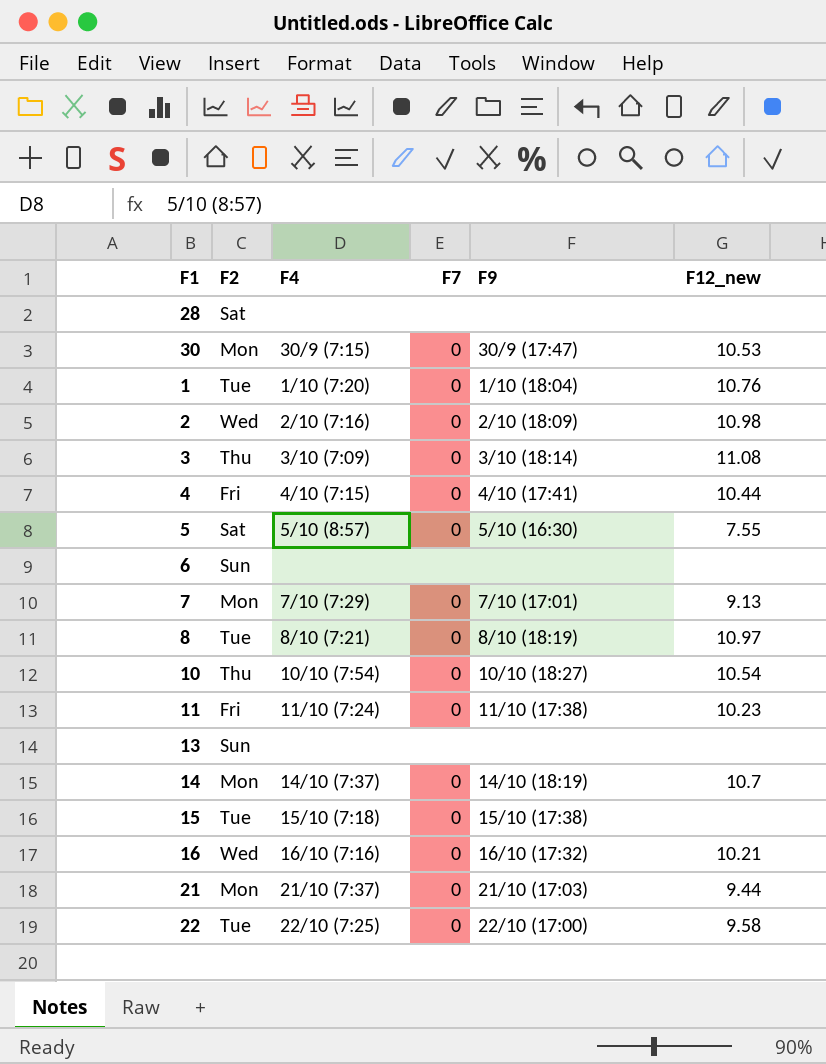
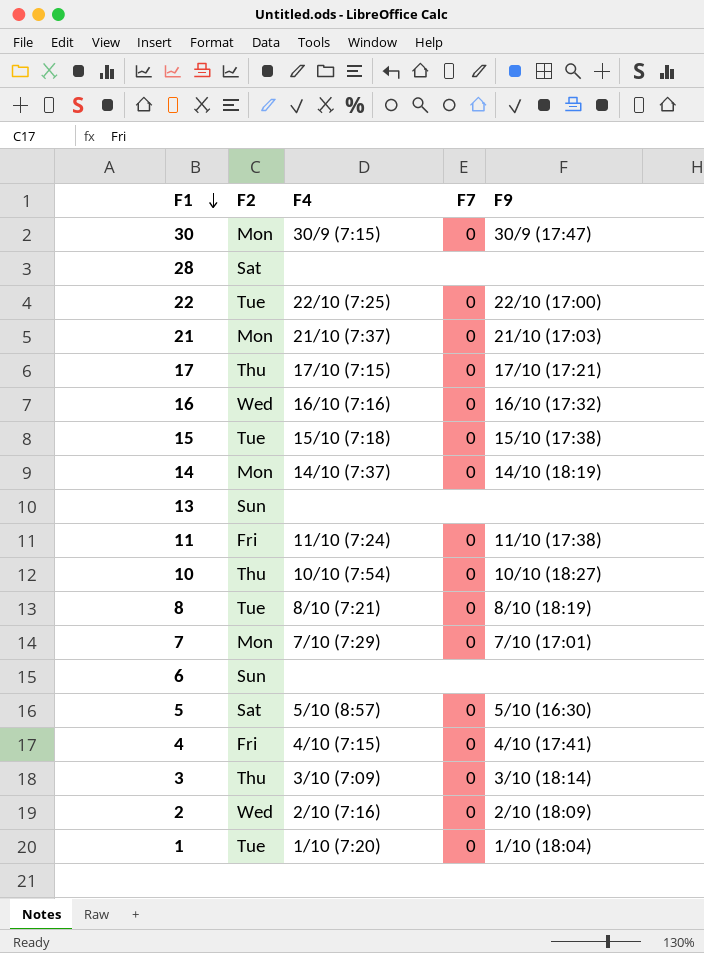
row order: none -> F1 descending
column F12_new | position: 6 -> none
row 17: none -> Thu | 17/10 (7:15) | 0 | 17/10 (17:21)

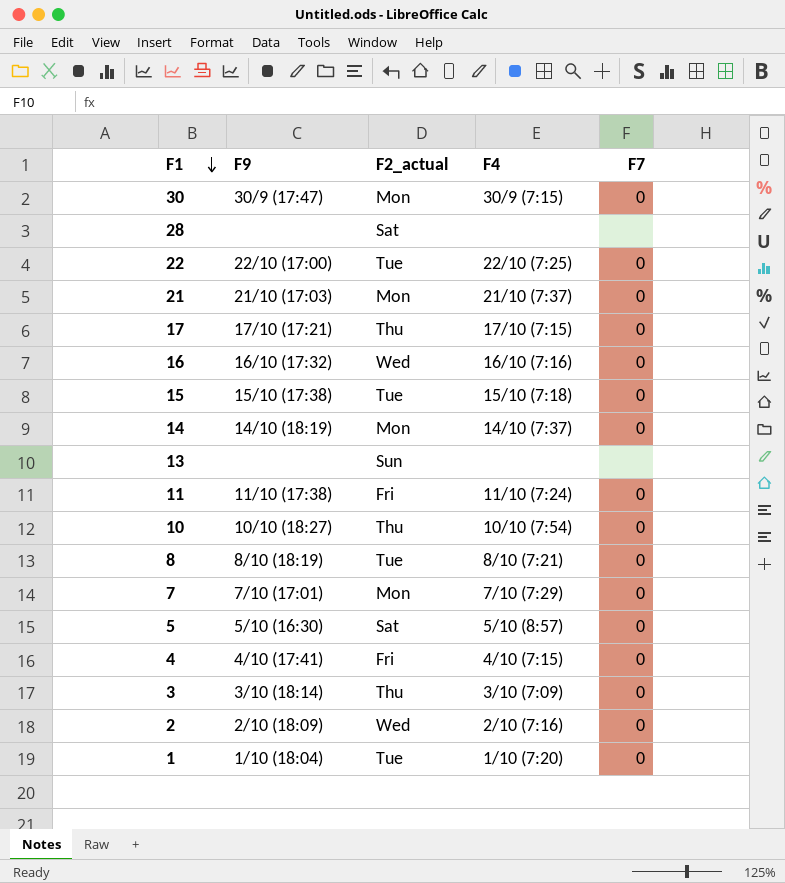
column F9 | position: 5 -> 2
column name: F2 -> F2_actual
row 6: Sun | none | none | none -> none

